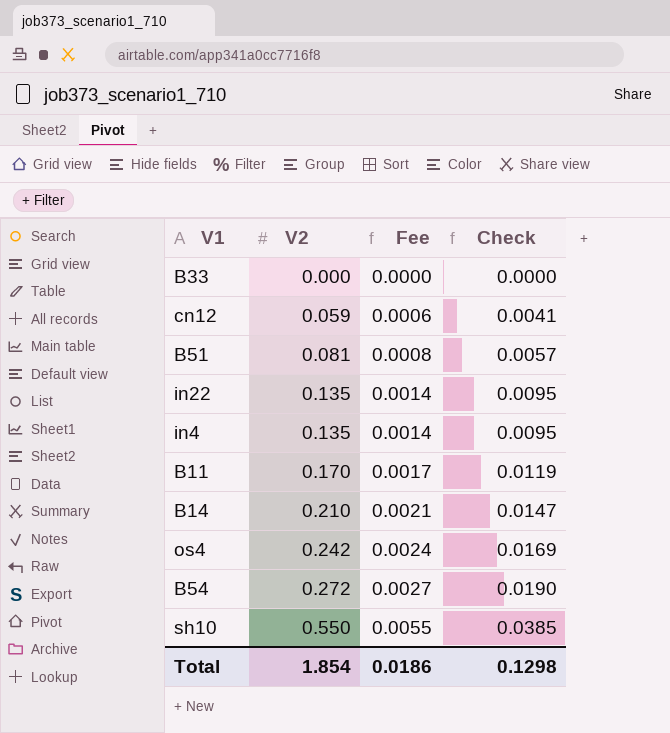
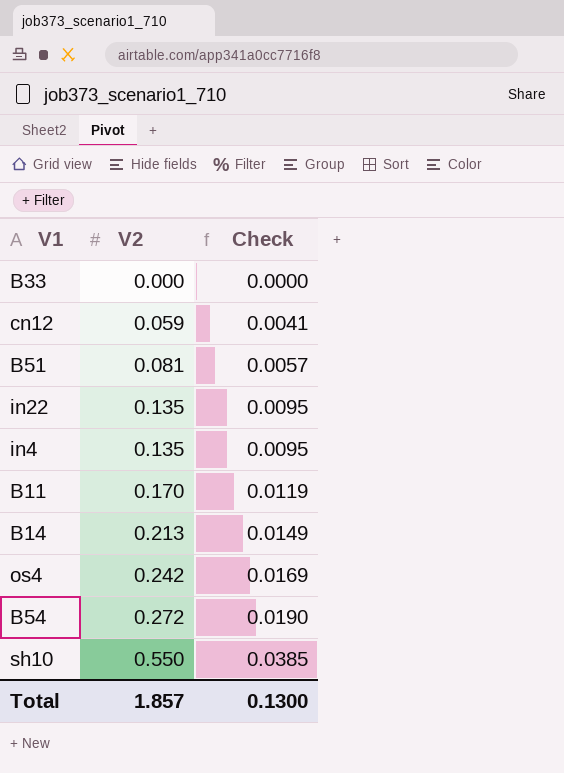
column Fee | formula: [V2] * 0.01 -> none
B14 | V2: 0.210 -> 0.213
B14 | Check: 0.0147 -> 0.0149
Total | V2: 1.854 -> 1.857
Total | Check: 0.1298 -> 0.1300

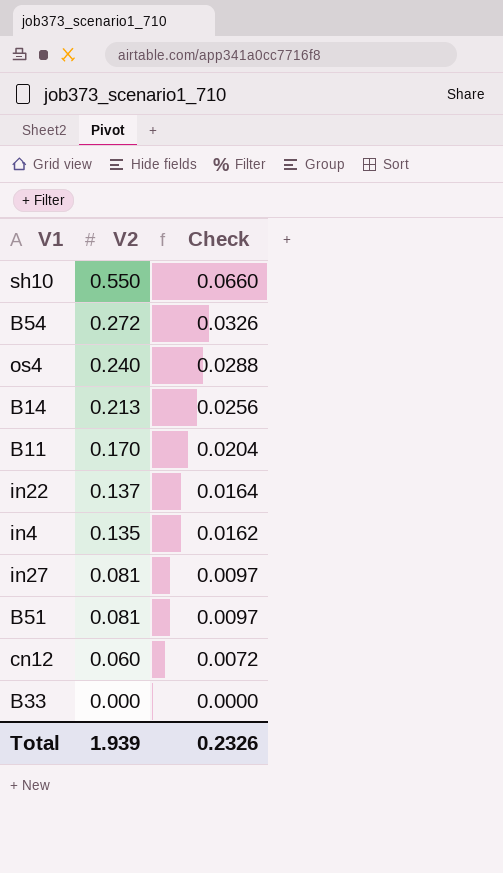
row order: V2 ascending -> V2 descending
column Check | formula: [V2] * 0.07 -> [V2] * 0.12
os4 | V2: 0.242 -> 0.240
in22 | V2: 0.135 -> 0.137
row in27: none -> 0.081 | 0.0097
cn12 | V2: 0.059 -> 0.060
Total | V2: 1.857 -> 1.939
Total | Check: 0.1300 -> 0.2326

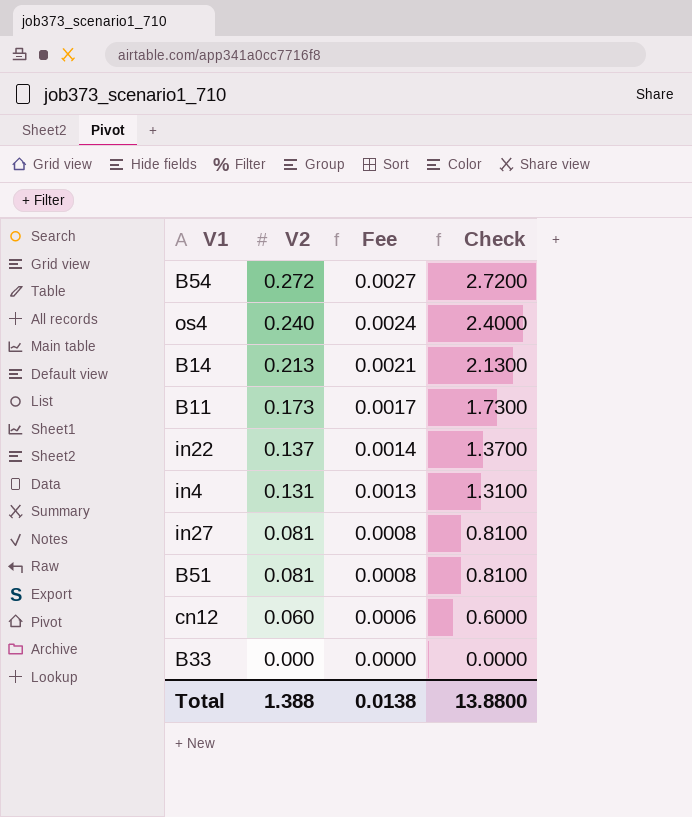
column Fee | formula: none -> [V2] * 0.01
column Check | formula: [V2] * 0.12 -> [V2] * 10
row sh10: 0.550 | 0.0660 -> none
B11 | V2: 0.170 -> 0.173
in4 | V2: 0.135 -> 0.131
Total | V2: 1.939 -> 1.388
Total | Check: 0.2326 -> 13.8800

